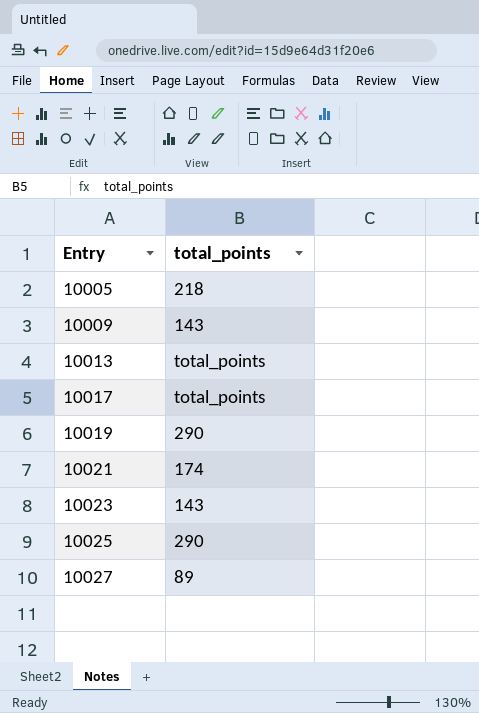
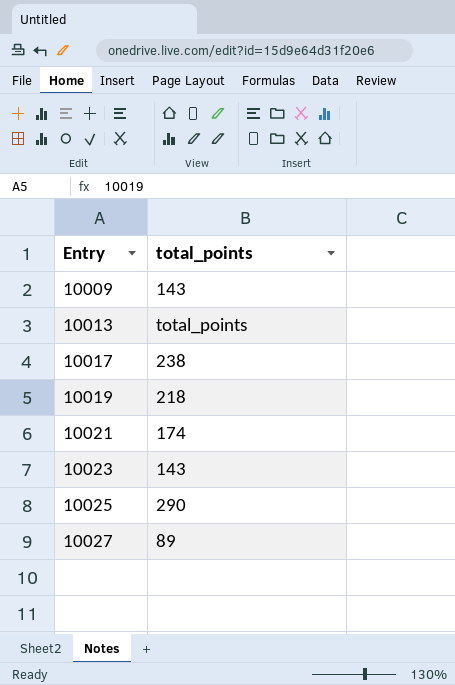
row 10005: 218 -> none
10017 | total_points: total_points -> 238
10019 | total_points: 290 -> 218

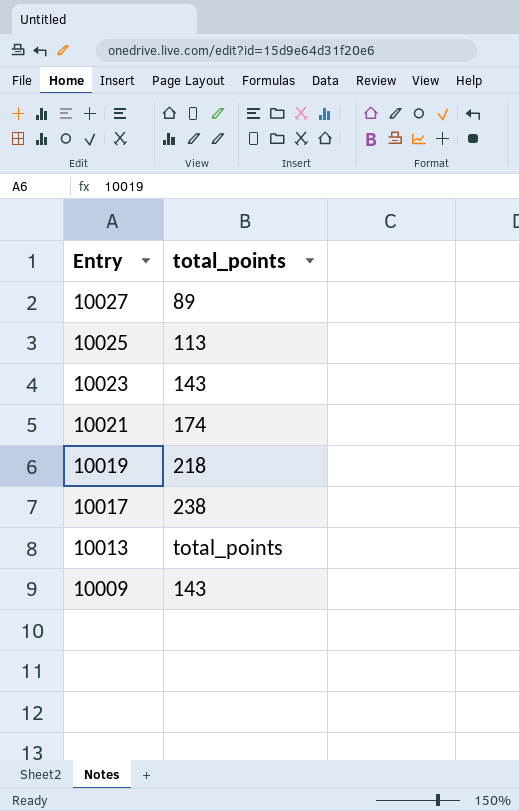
row order: Entry ascending -> Entry descending
10025 | total_points: 290 -> 113

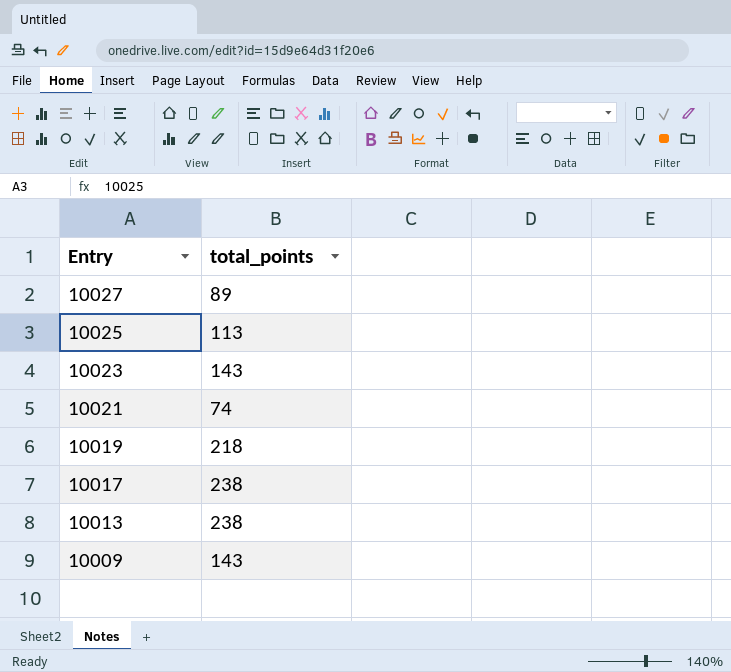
10021 | total_points: 174 -> 74
10013 | total_points: total_points -> 238

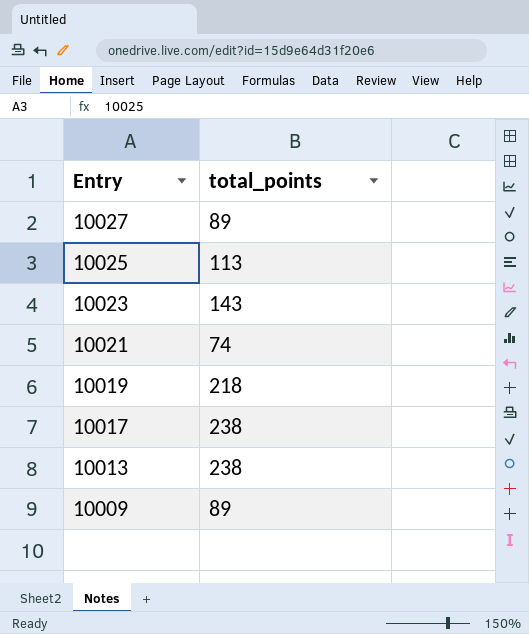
10009 | total_points: 143 -> 89

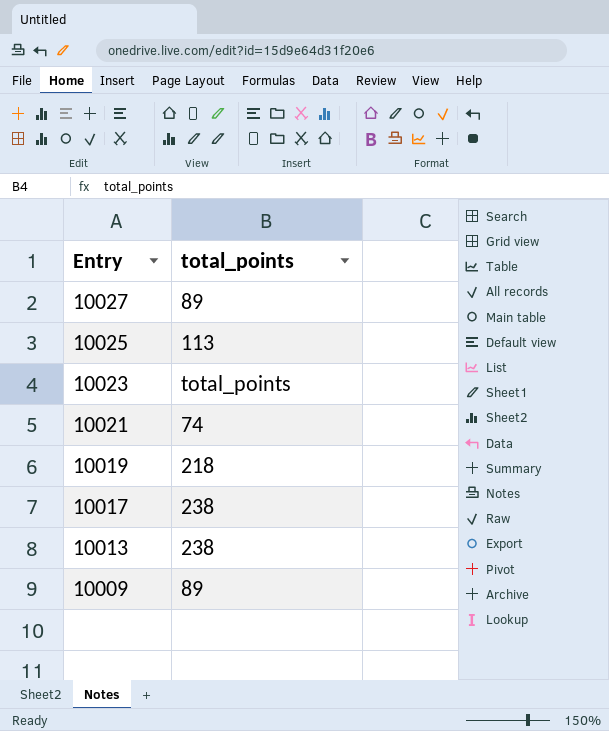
10023 | total_points: 143 -> total_points

